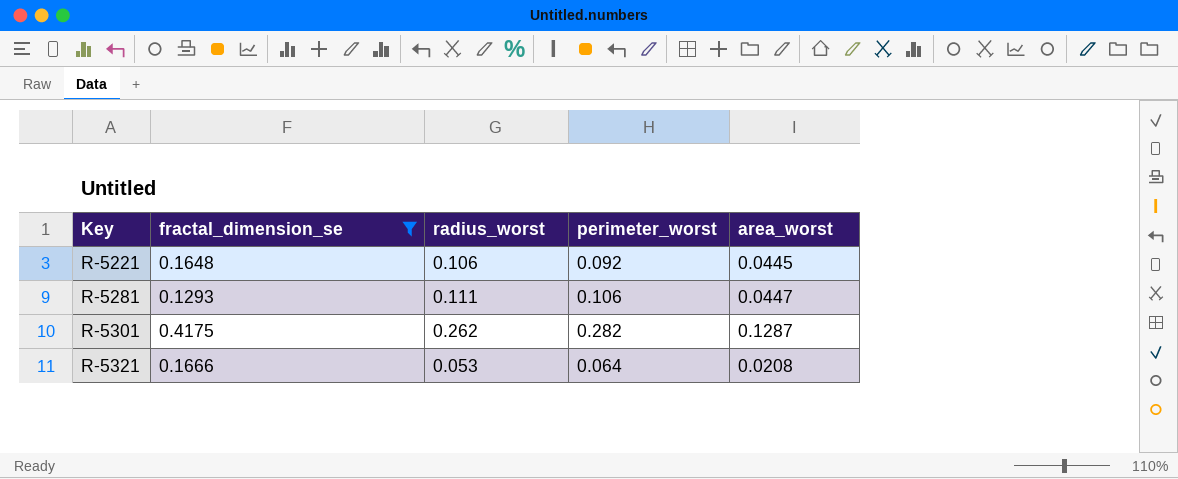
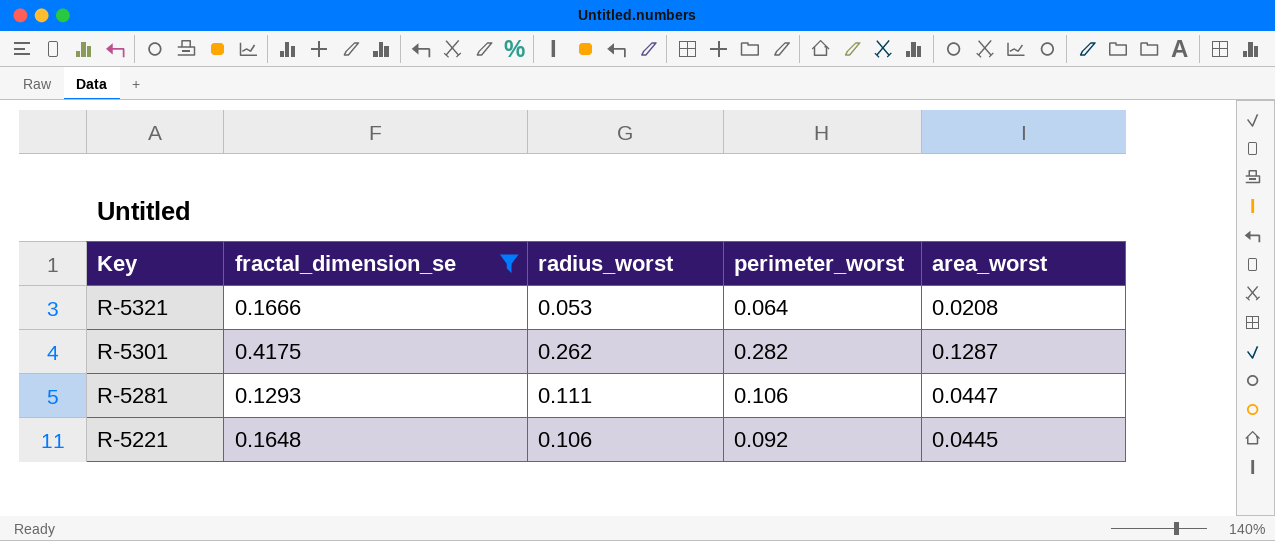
row order: Key ascending -> Key descending

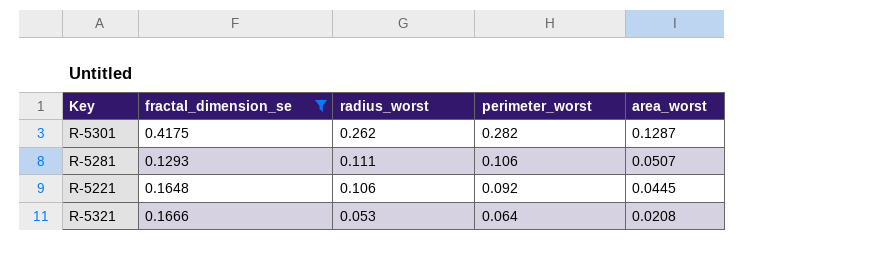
row order: Key descending -> radius_worst descending
R-5281 | area_worst: 0.0447 -> 0.0507

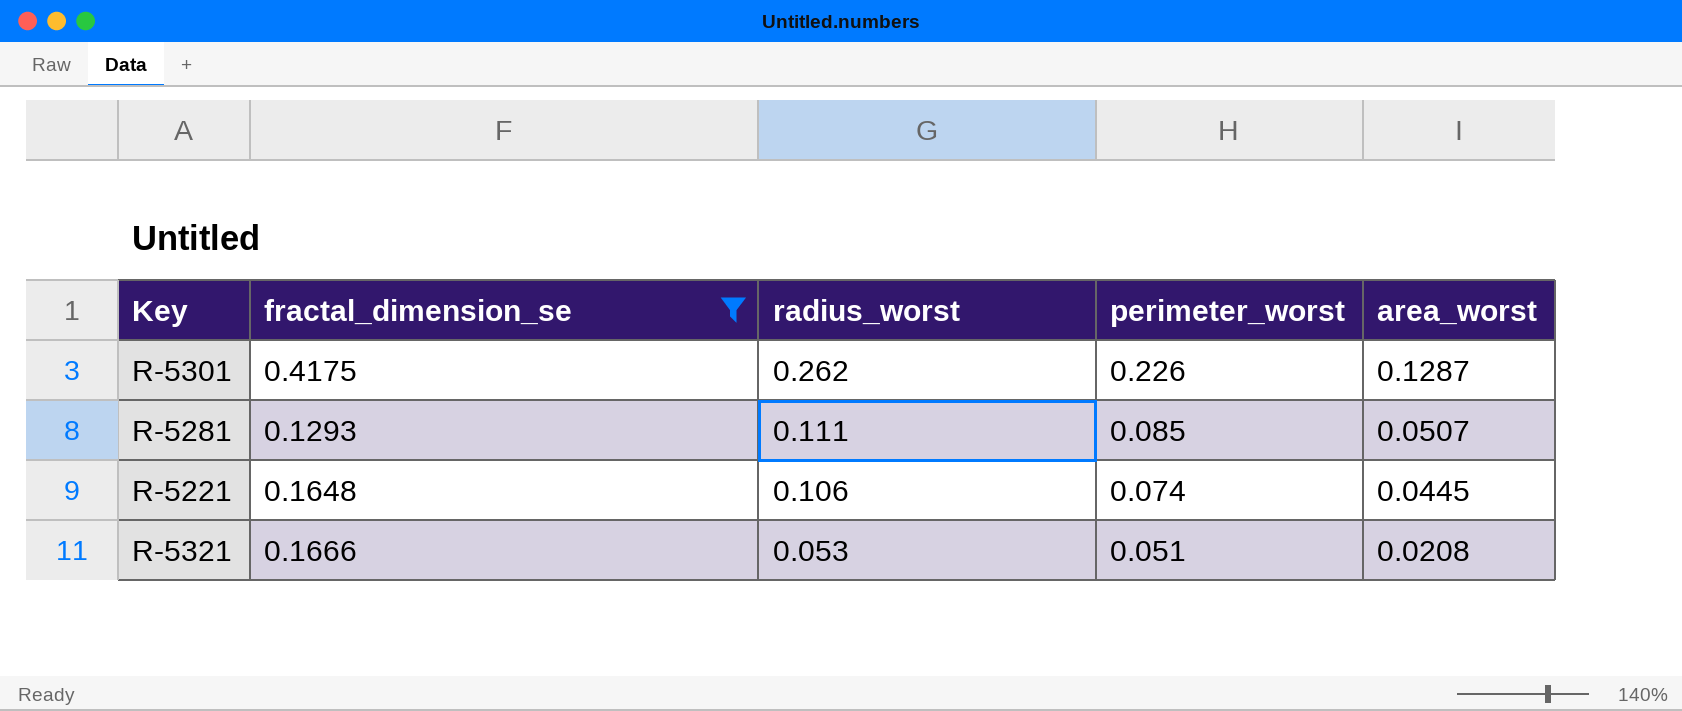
R-5301 | perimeter_worst: 0.282 -> 0.226
R-5281 | perimeter_worst: 0.106 -> 0.085
R-5221 | perimeter_worst: 0.092 -> 0.074
R-5321 | perimeter_worst: 0.064 -> 0.051

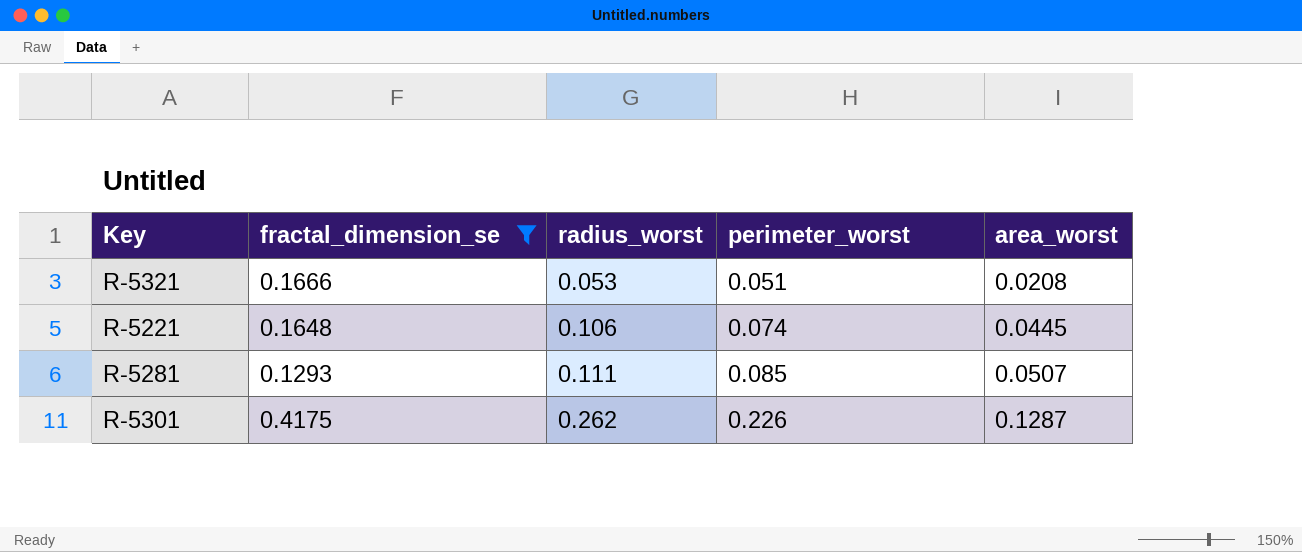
row order: radius_worst descending -> radius_worst ascending

